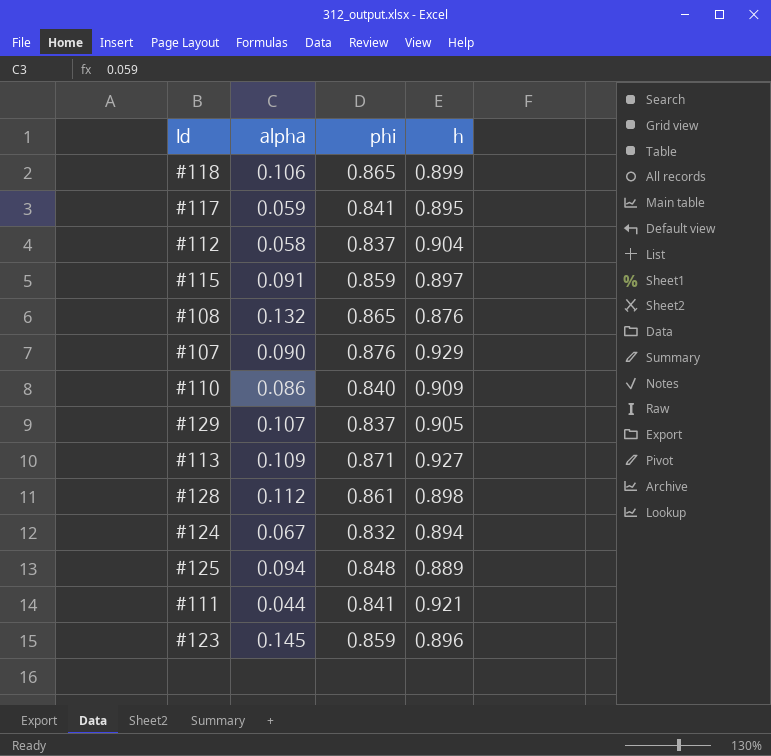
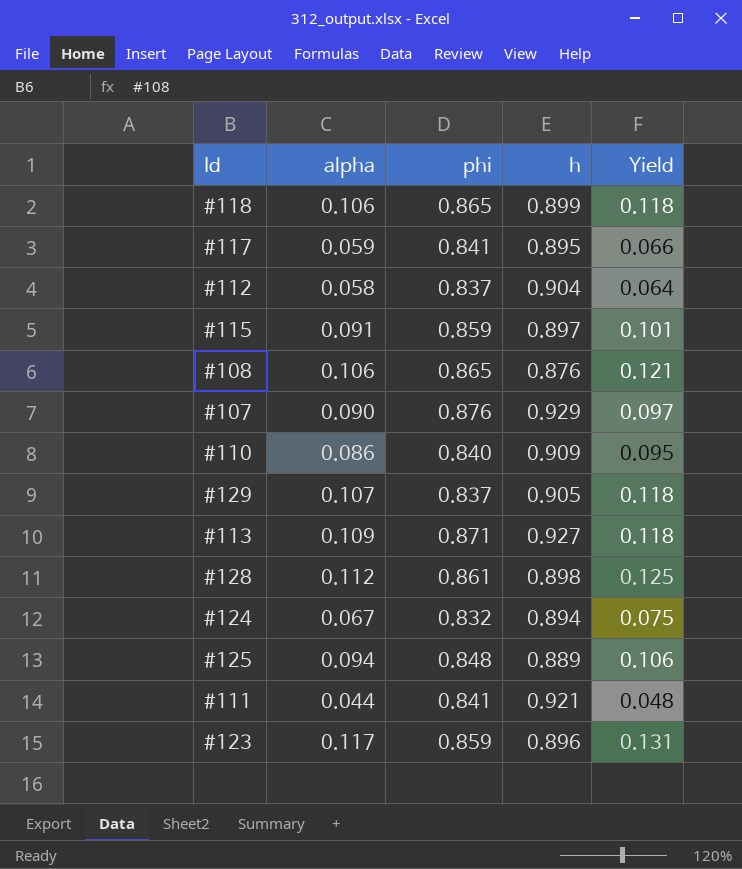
column Yield | formula: none -> [alpha] / [h]
#108 | alpha: 0.132 -> 0.106
#123 | alpha: 0.145 -> 0.117

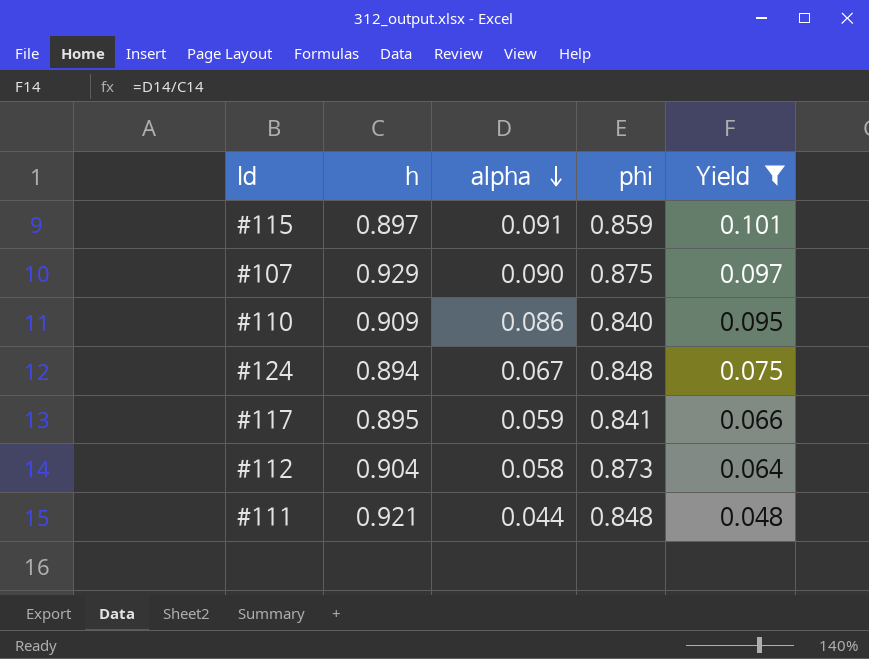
filter: none -> Yield <= 0.101
row order: none -> alpha descending
column h | position: 4 -> 2
#107 | phi: 0.876 -> 0.875
#124 | phi: 0.832 -> 0.848
#112 | phi: 0.837 -> 0.873
#111 | phi: 0.841 -> 0.848

